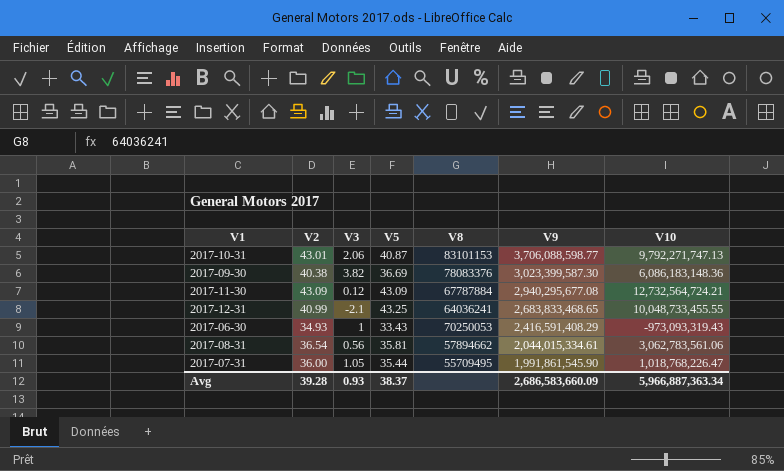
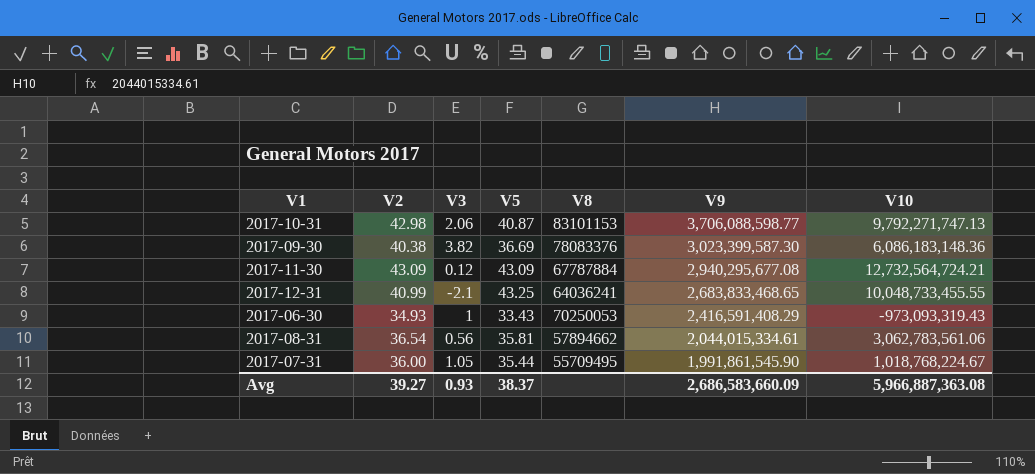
2017-10-31 | V2: 43.01 -> 42.98
2017-07-31 | V10: 1,018,768,226.47 -> 1,018,768,224.67
Avg | V2: 39.28 -> 39.27
Avg | V10: 5,966,887,363.34 -> 5,966,887,363.08

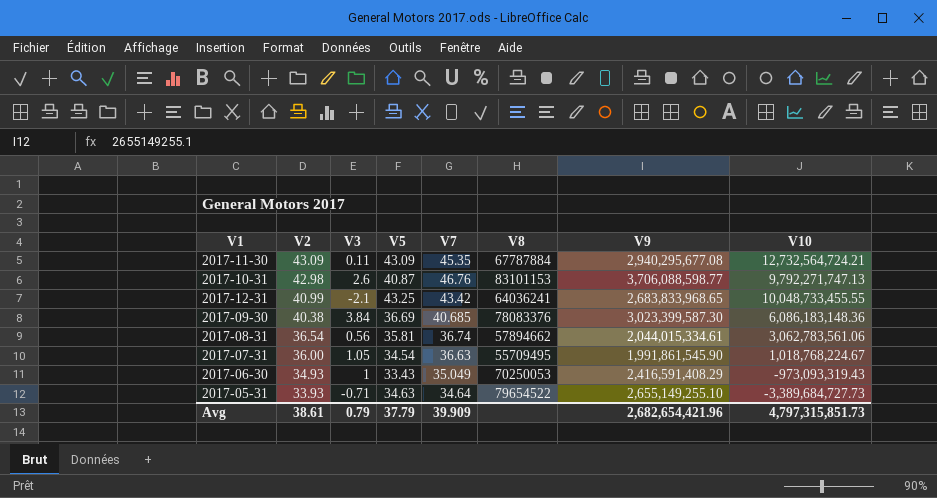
row order: V9 descending -> V2 descending
column V7 | position: none -> 5
2017-11-30 | V3: 0.12 -> 0.11
2017-10-31 | V3: 2.06 -> 2.6
2017-12-31 | V9: 2,683,833,468.65 -> 2,683,833,968.65
2017-09-30 | V3: 3.82 -> 3.84
2017-07-31 | V5: 35.44 -> 34.54
row 2017-05-31: none -> 33.93 | -0.71 | 34.63 | 34.64 | 79654522 | 2,655,149,255.10 | -3,389,684,727.73
Avg | V2: 39.27 -> 38.61
Avg | V3: 0.93 -> 0.79
Avg | V5: 38.37 -> 37.79
Avg | V9: 2,686,583,660.09 -> 2,682,654,421.96
Avg | V10: 5,966,887,363.08 -> 4,797,315,851.73

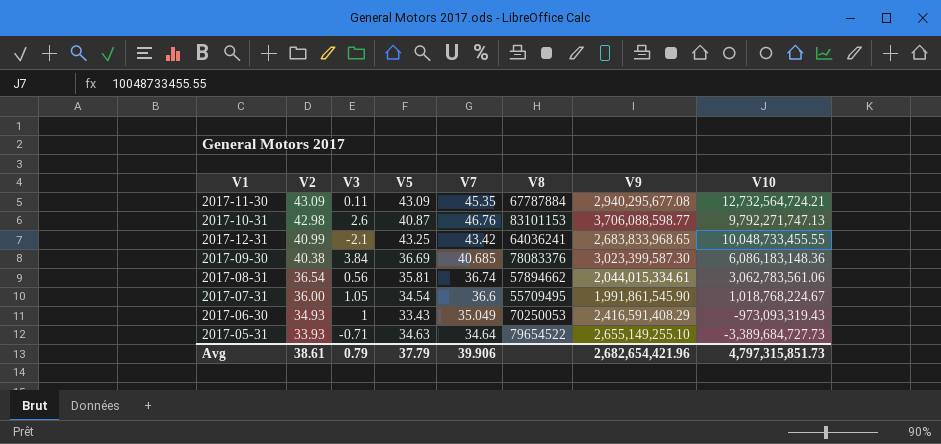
2017-07-31 | V7: 36.63 -> 36.6
Avg | V7: 39.909 -> 39.906

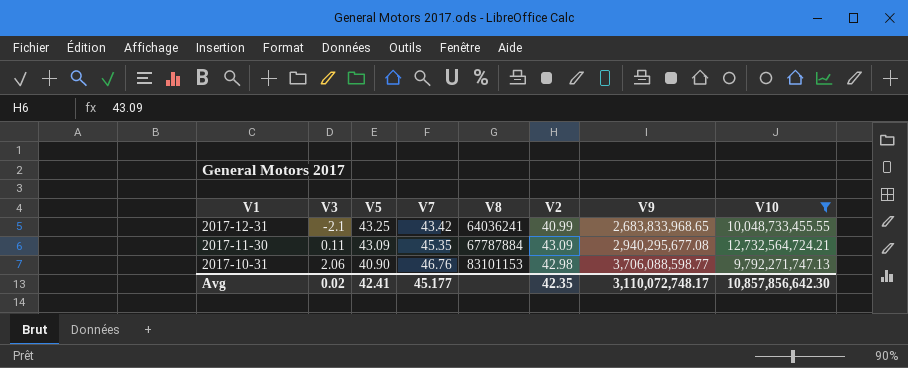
filter: none -> V10 >= 9,792,271,747.13
row order: V2 descending -> V1 descending
column V2 | position: 2 -> 6
2017-10-31 | V3: 2.6 -> 2.06
2017-10-31 | V5: 40.87 -> 40.90
Avg | V3: 0.79 -> 0.02
Avg | V5: 37.79 -> 42.41
Avg | V7: 39.906 -> 45.177
Avg | V2: 38.61 -> 42.35
Avg | V9: 2,682,654,421.96 -> 3,110,072,748.17
Avg | V10: 4,797,315,851.73 -> 10,857,856,642.30

